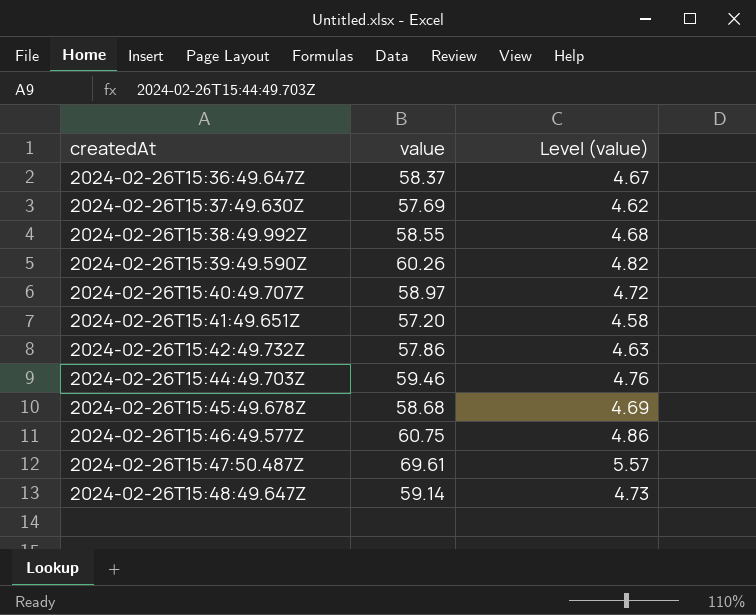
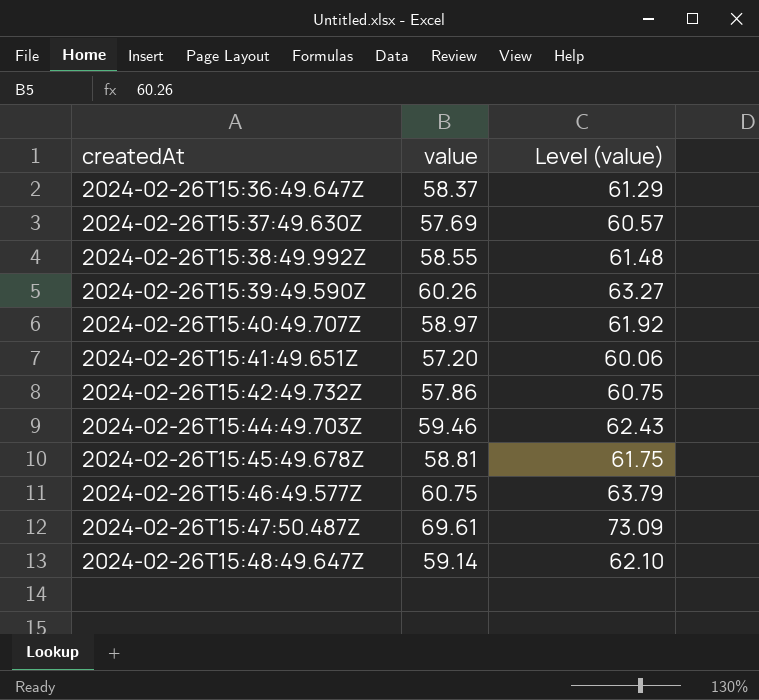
column Level (value) | formula: [value] * 0.08 -> [value] * 1.05
2024-02-26T15:45:49.678Z | value: 58.68 -> 58.81

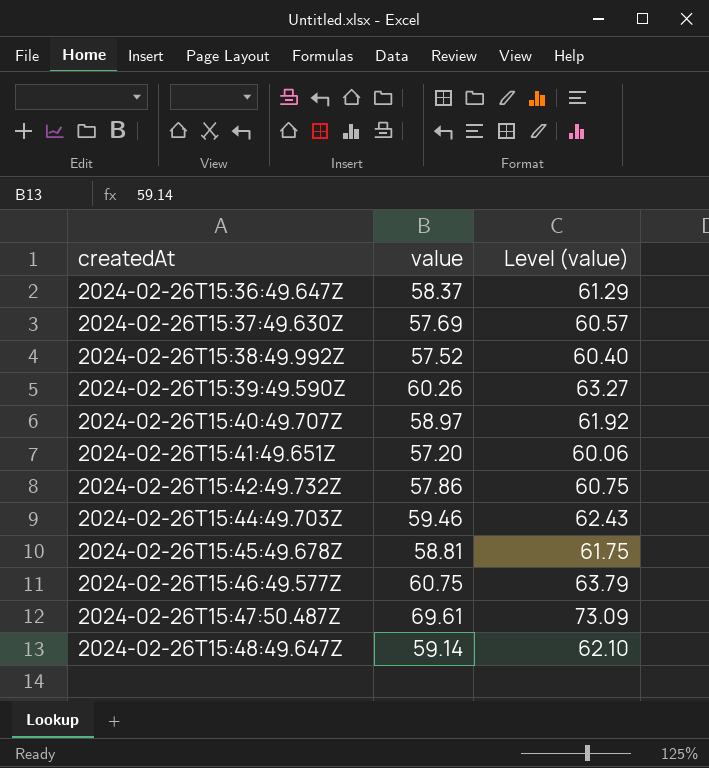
2024-02-26T15:38:49.992Z | value: 58.55 -> 57.52
2024-02-26T15:38:49.992Z | Level (value): 61.48 -> 60.40

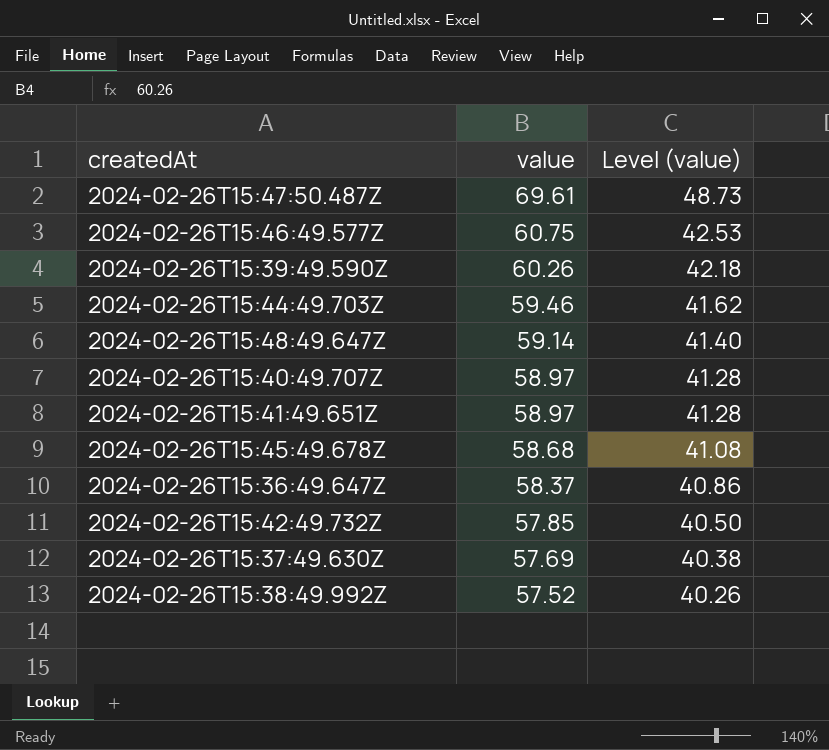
row order: createdAt ascending -> value descending
column Level (value) | formula: [value] * 1.05 -> [value] * 0.7
2024-02-26T15:41:49.651Z | value: 57.20 -> 58.97
2024-02-26T15:45:49.678Z | value: 58.81 -> 58.68
2024-02-26T15:42:49.732Z | value: 57.86 -> 57.85

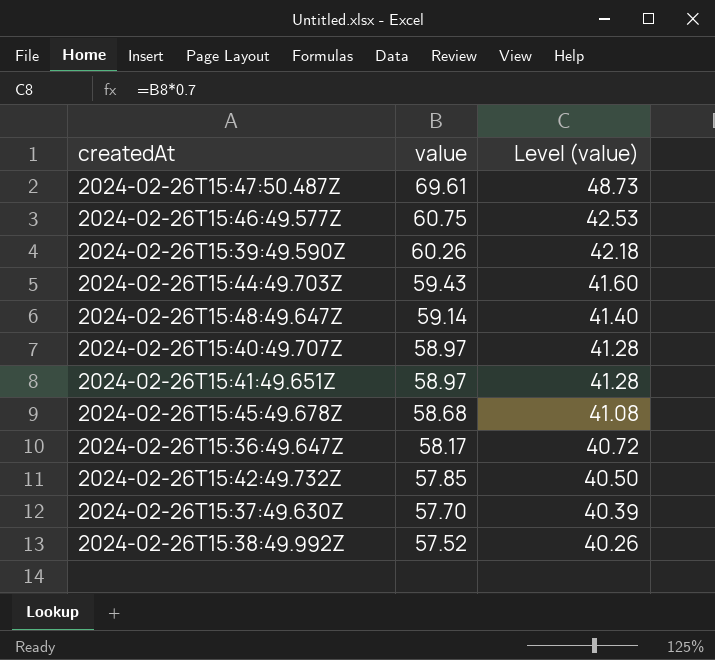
2024-02-26T15:44:49.703Z | value: 59.46 -> 59.43
2024-02-26T15:44:49.703Z | Level (value): 41.62 -> 41.60
2024-02-26T15:36:49.647Z | value: 58.37 -> 58.17
2024-02-26T15:36:49.647Z | Level (value): 40.86 -> 40.72
2024-02-26T15:37:49.630Z | value: 57.69 -> 57.70
2024-02-26T15:37:49.630Z | Level (value): 40.38 -> 40.39

